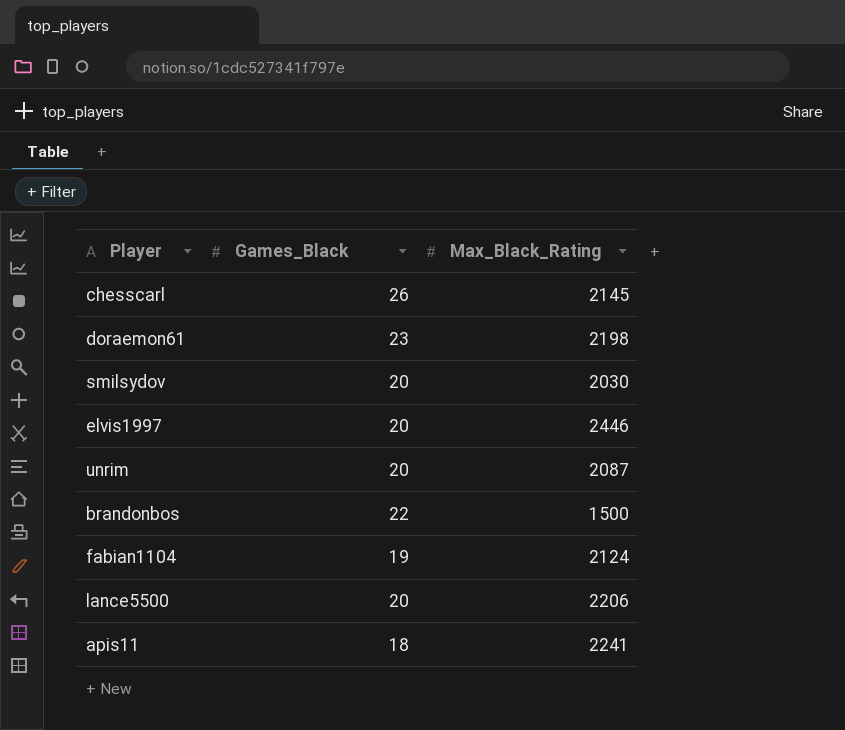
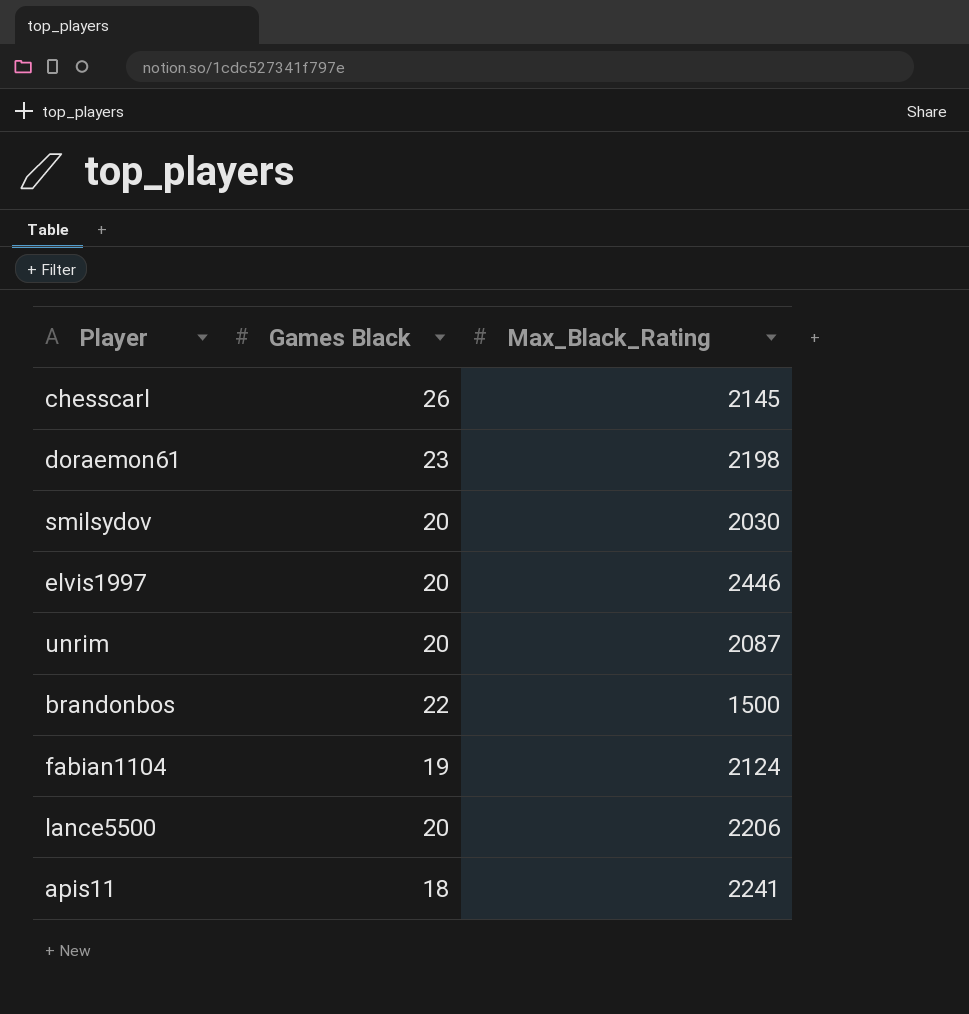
column name: Games_Black -> Games Black

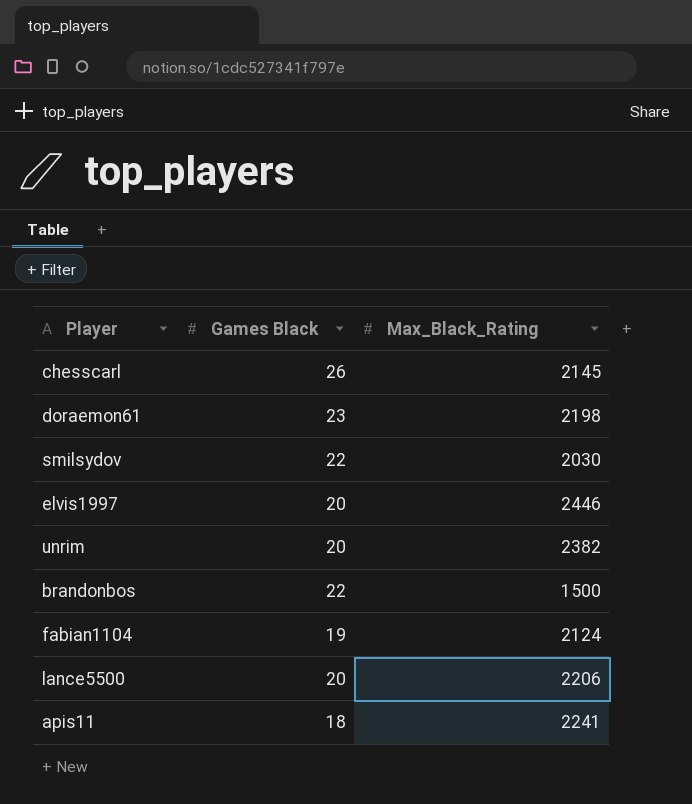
smilsydov | Games Black: 20 -> 22
unrim | Max_Black_Rating: 2087 -> 2382

